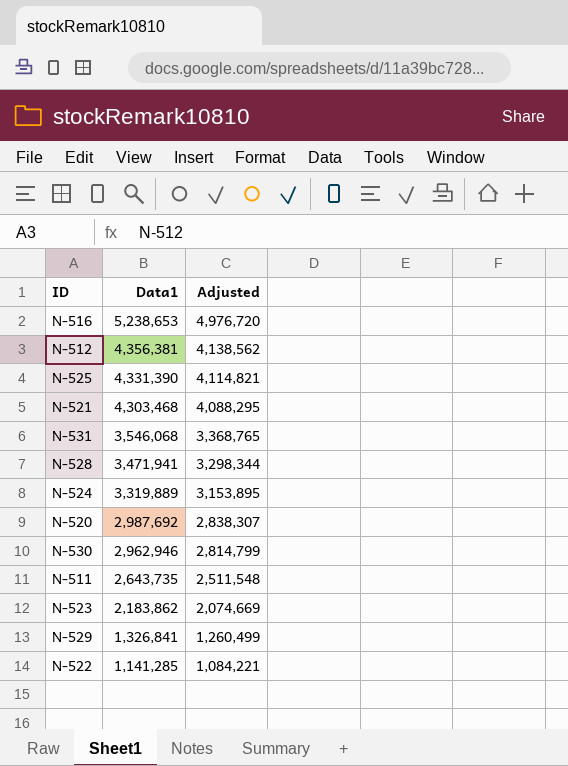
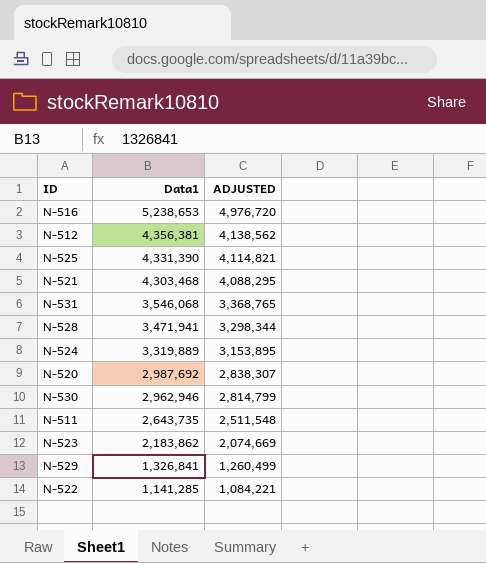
column name: Adjusted -> ADJUSTED

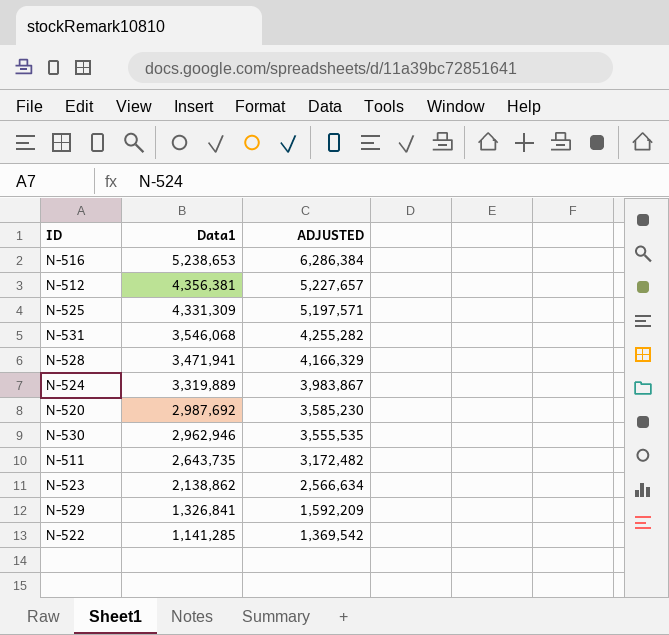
column ADJUSTED | formula: [Data1] * 0.95 -> [Data1] * 1.2
row N-521: 4,303,468 | 4,088,295 -> none
N-525 | Data1: 4,331,390 -> 4,331,309
N-523 | Data1: 2,183,862 -> 2,138,862

